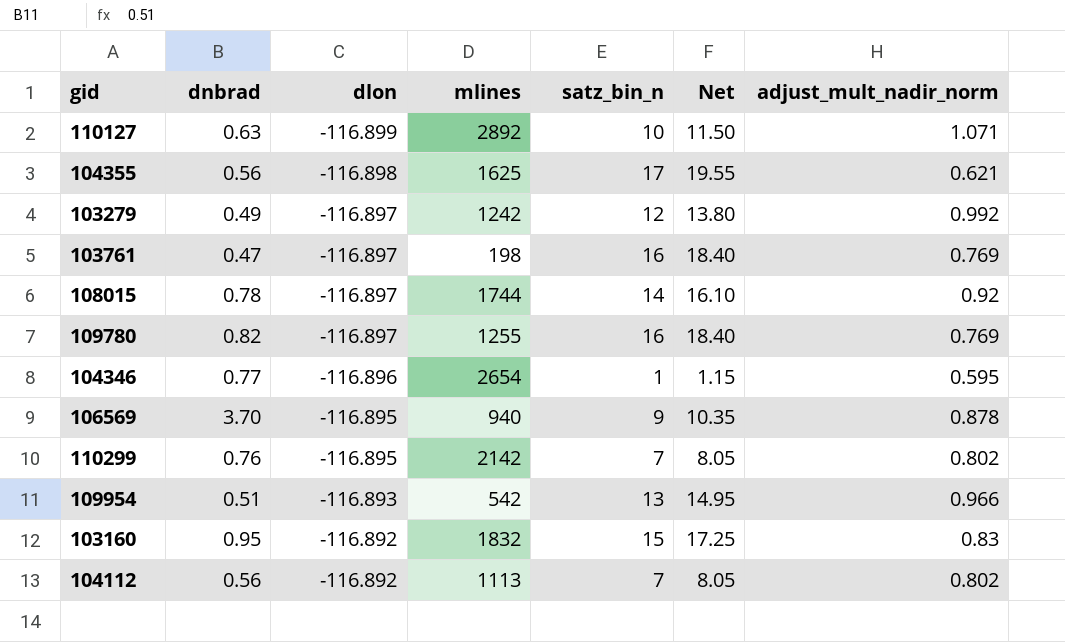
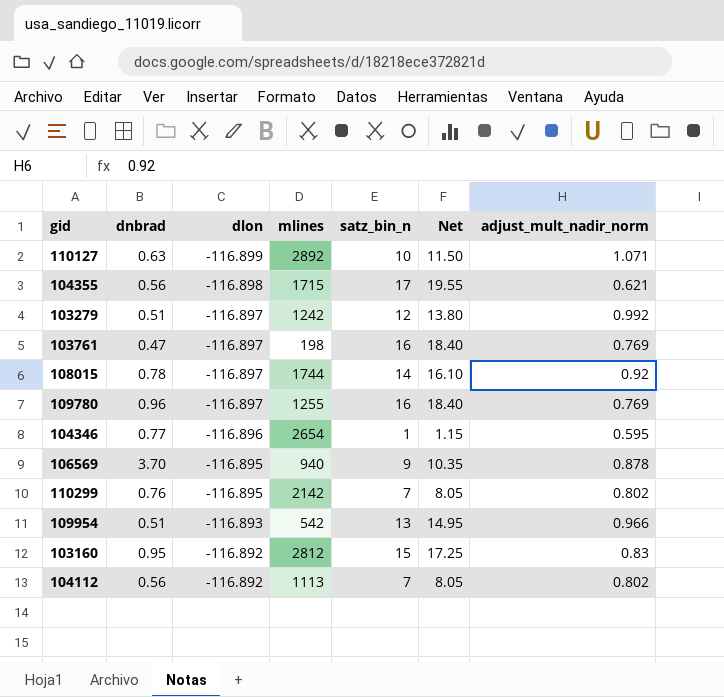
104355 | mlines: 1625 -> 1715
103279 | dnbrad: 0.49 -> 0.51
109780 | dnbrad: 0.82 -> 0.96
103160 | mlines: 1832 -> 2812

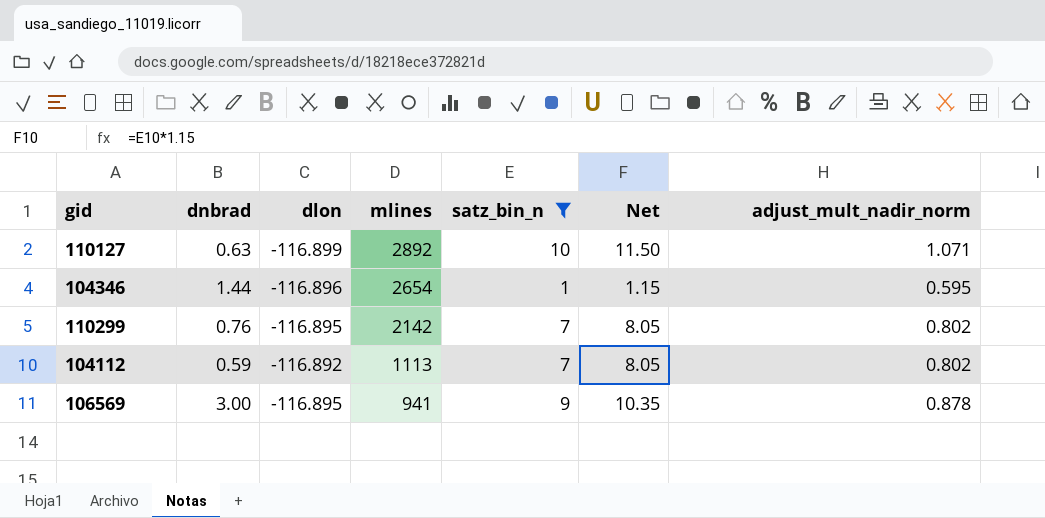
filter: none -> satz_bin_n <= 10
row order: dlon ascending -> mlines descending
104346 | dnbrad: 0.77 -> 1.44
104112 | dnbrad: 0.56 -> 0.59
106569 | dnbrad: 3.70 -> 3.00
106569 | mlines: 940 -> 941

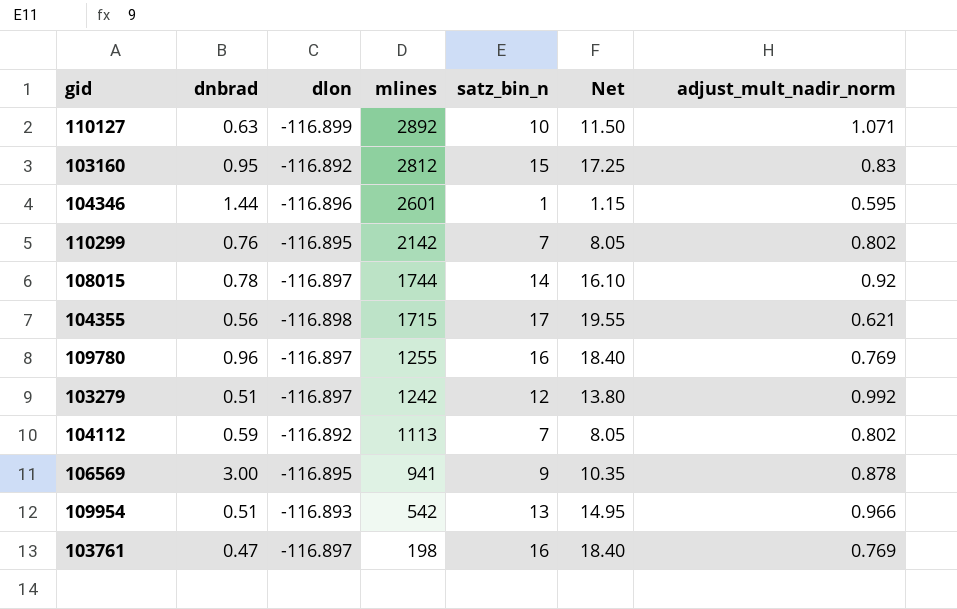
filter: satz_bin_n <= 10 -> none
104346 | mlines: 2654 -> 2601

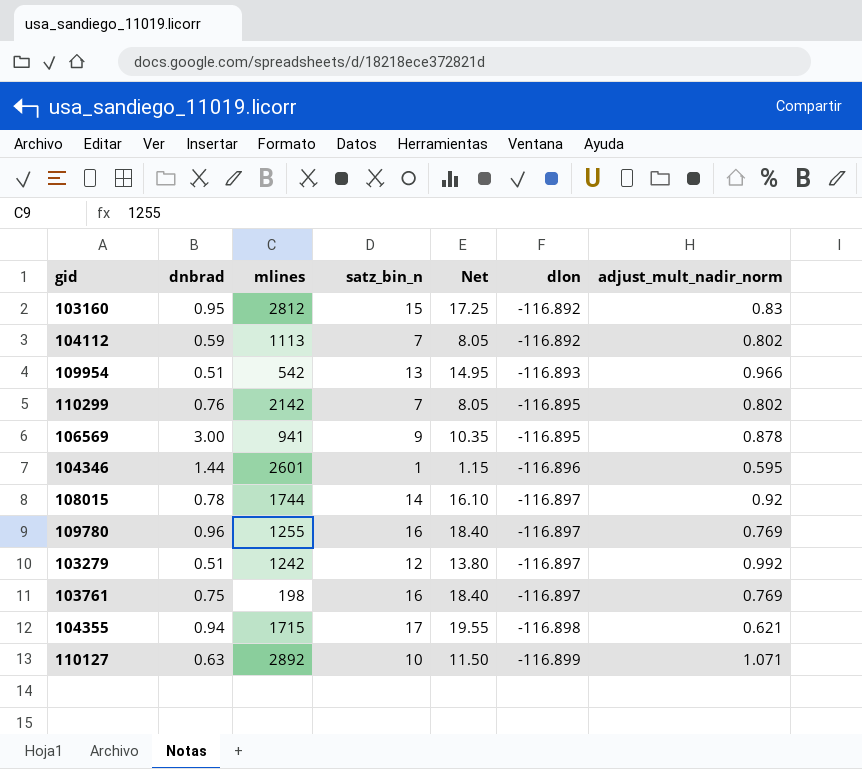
row order: mlines descending -> dlon descending
column dlon | position: 3 -> 6
103761 | dnbrad: 0.47 -> 0.75
104355 | dnbrad: 0.56 -> 0.94

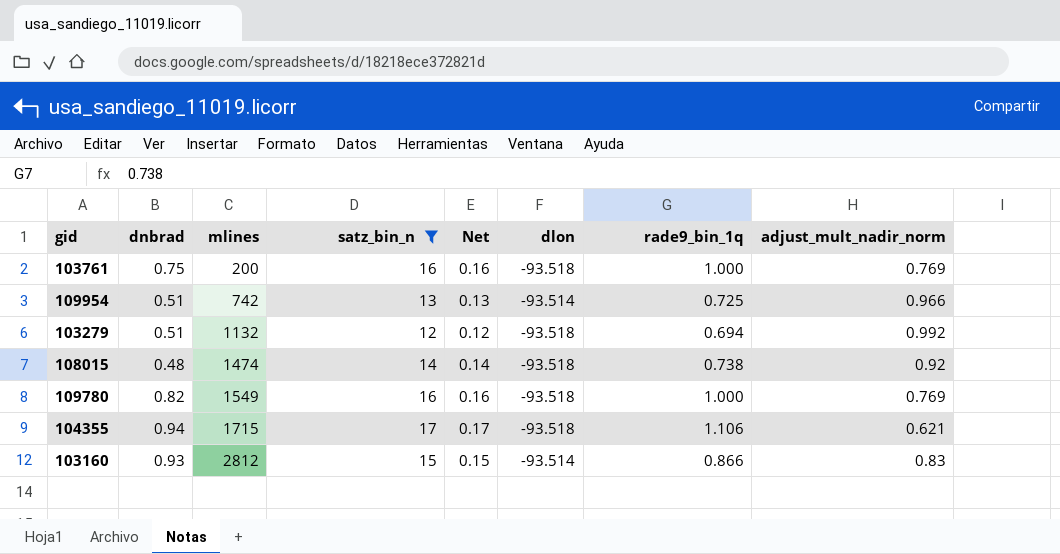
filter: none -> satz_bin_n >= 12
row order: dlon descending -> mlines ascending
column Net | formula: [satz_bin_n] * 1.15 -> [satz_bin_n] * 0.01
column rade9_bin_1q | position: none -> 7
103761 | mlines: 198 -> 200
103761 | dlon: -116.897 -> -93.518
109954 | mlines: 542 -> 742
109954 | dlon: -116.893 -> -93.514
103279 | mlines: 1242 -> 1132
103279 | dlon: -116.897 -> -93.518
108015 | dnbrad: 0.78 -> 0.48
108015 | mlines: 1744 -> 1474
108015 | dlon: -116.897 -> -93.518
109780 | dnbrad: 0.96 -> 0.82
109780 | mlines: 1255 -> 1549
109780 | dlon: -116.897 -> -93.518
104355 | dlon: -116.898 -> -93.518
103160 | dnbrad: 0.95 -> 0.93
103160 | dlon: -116.892 -> -93.514

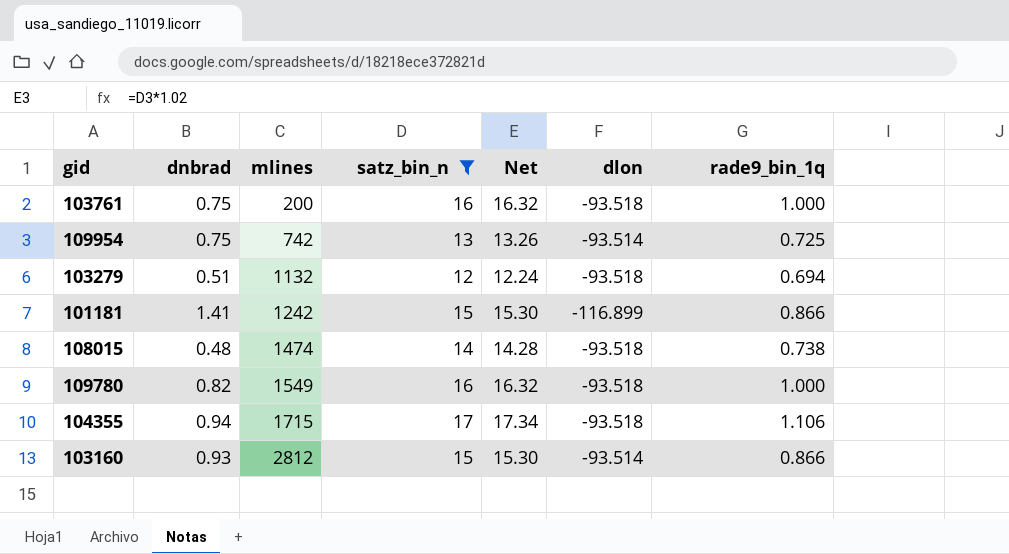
column adjust_mult_nadir_norm | position: 8 -> none
column Net | formula: [satz_bin_n] * 0.01 -> [satz_bin_n] * 1.02
109954 | dnbrad: 0.51 -> 0.75
row 101181: none -> 1.41 | 1242 | 15 | 15.30 | -116.899 | 0.866

